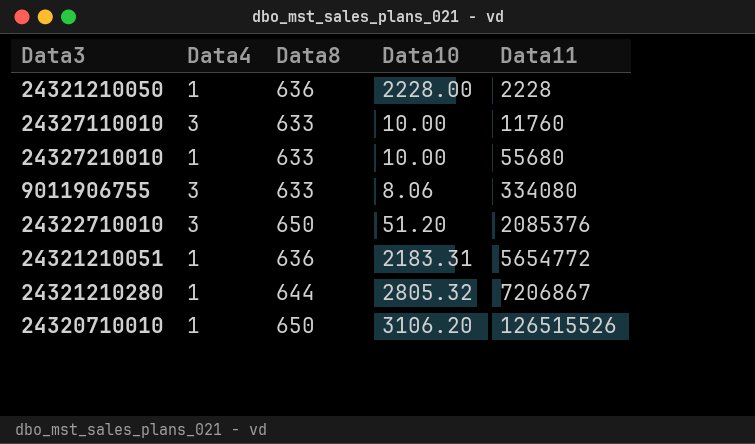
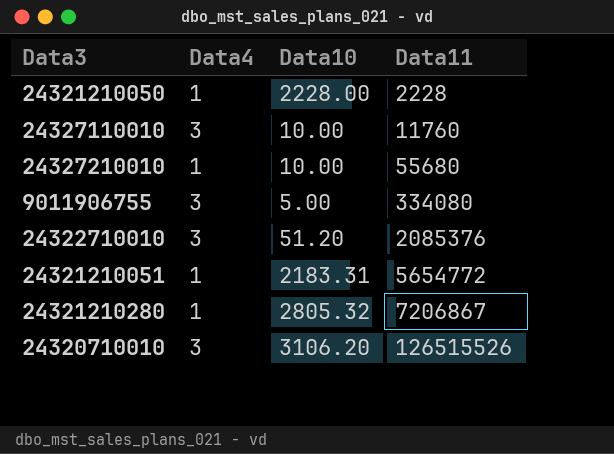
column Data8 | position: 3 -> none
9011906755 | Data10: 8.06 -> 5.00
24320710010 | Data4: 1 -> 3

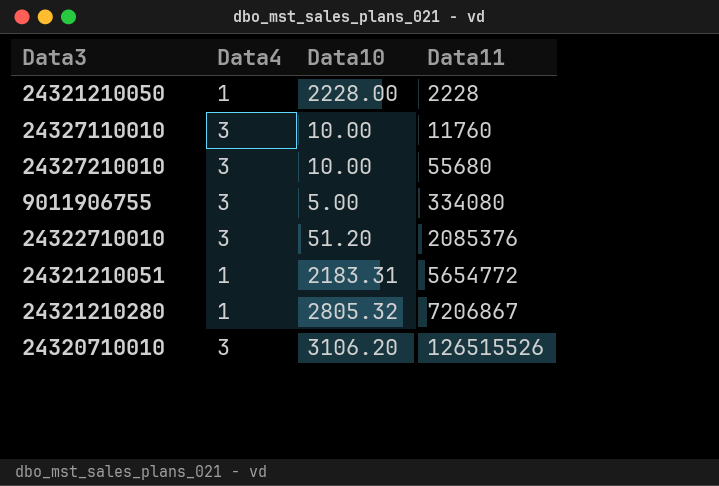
24327210010 | Data4: 1 -> 3

